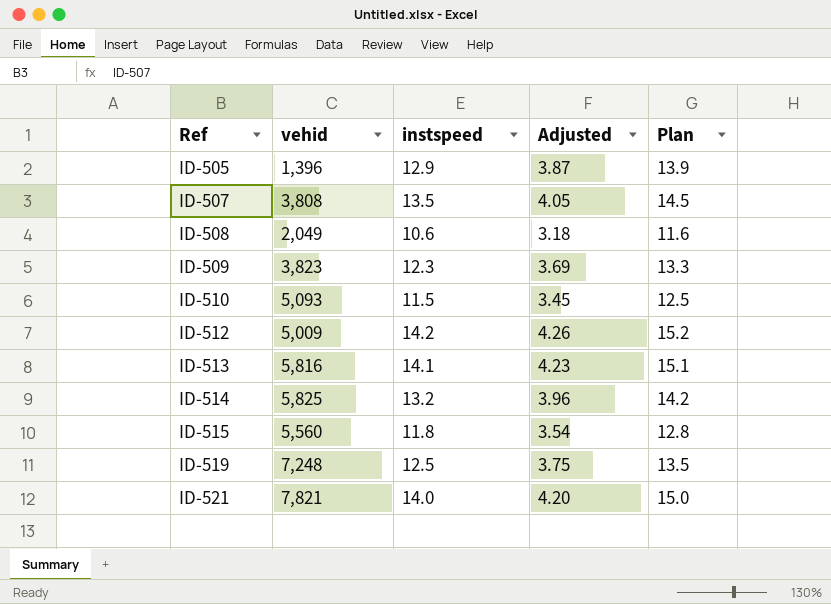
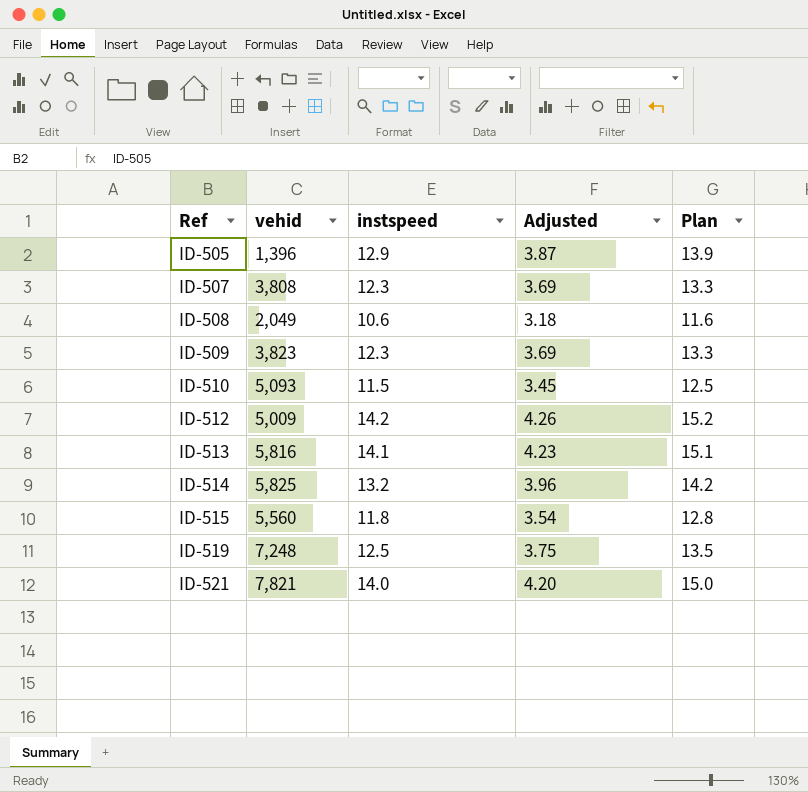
ID-507 | instspeed: 13.5 -> 12.3
ID-507 | Adjusted: 4.05 -> 3.69
ID-507 | Plan: 14.5 -> 13.3

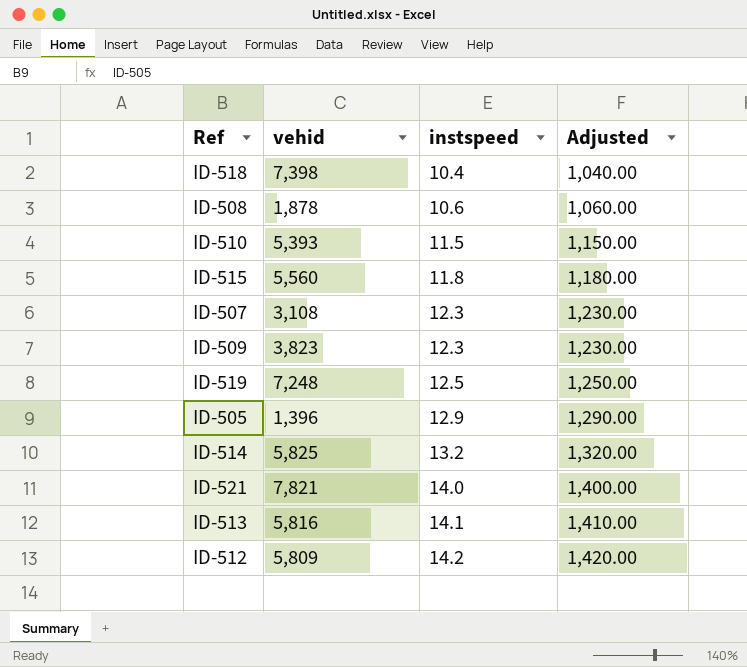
row order: Ref ascending -> instspeed ascending
column Plan | formula: [instspeed] + 1 -> none
column Adjusted | formula: [instspeed] * 0.3 -> [instspeed] * 100
row ID-518: none -> 7,398 | 10.4 | 1,040.00
ID-508 | vehid: 2,049 -> 1,878
ID-510 | vehid: 5,093 -> 5,393
ID-507 | vehid: 3,808 -> 3,108
ID-512 | vehid: 5,009 -> 5,809

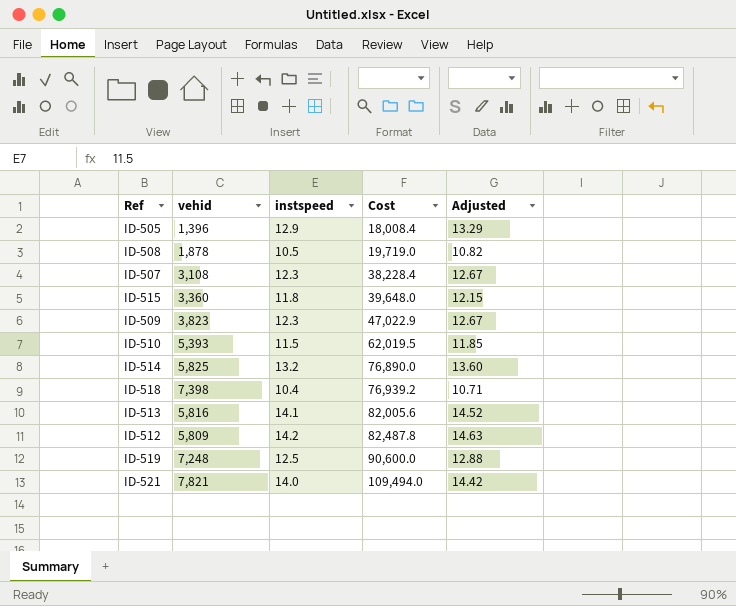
row order: instspeed ascending -> Cost ascending
column Cost | formula: none -> [vehid] * [instspeed]
column Adjusted | formula: [instspeed] * 100 -> [instspeed] * 1.03
ID-508 | instspeed: 10.6 -> 10.5
ID-515 | vehid: 5,560 -> 3,360

